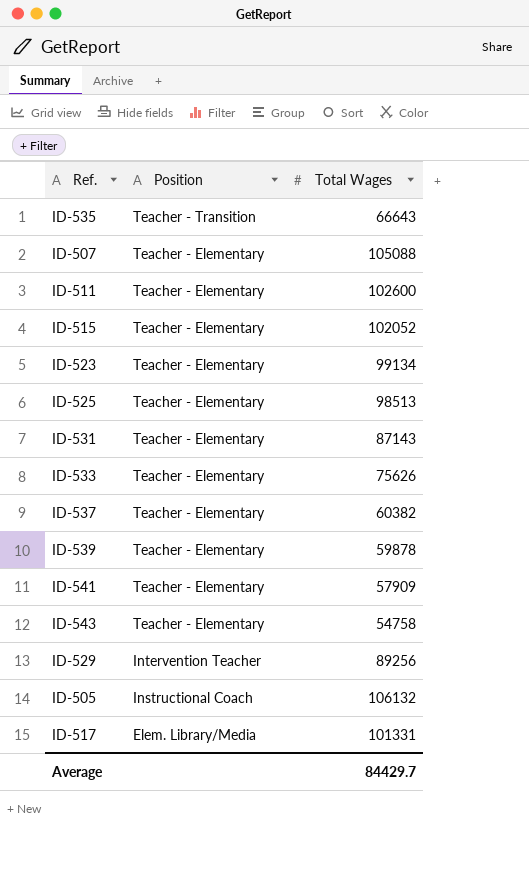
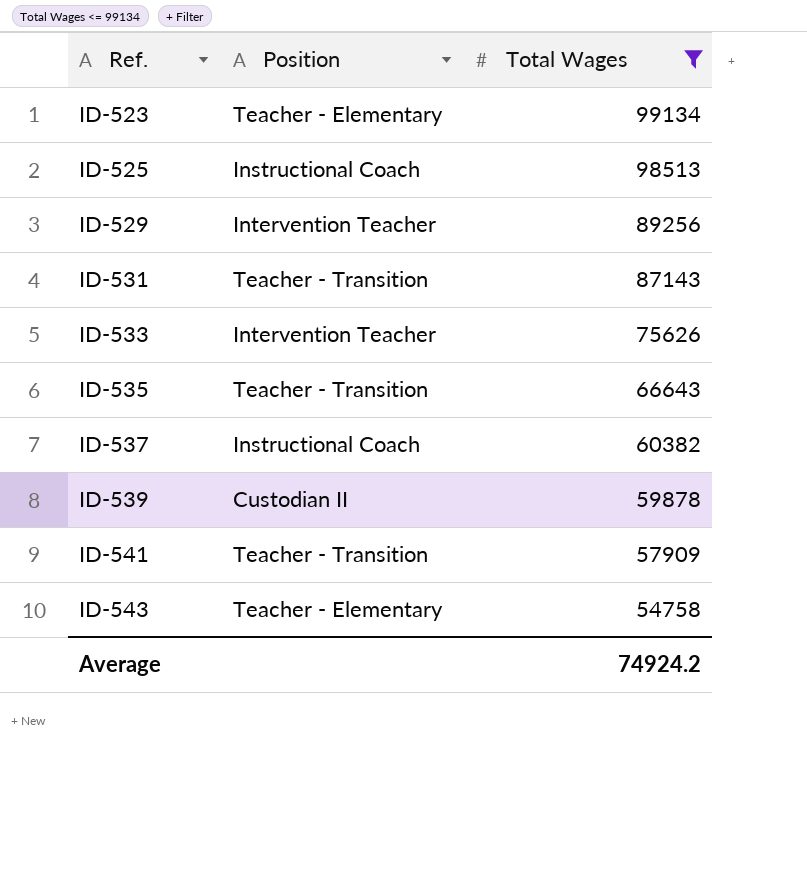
filter: none -> Total Wages <= 99134
row order: Position descending -> Ref. ascending
ID-525 | Position: Teacher - Elementary -> Instructional Coach
ID-531 | Position: Teacher - Elementary -> Teacher - Transition
ID-533 | Position: Teacher - Elementary -> Intervention Teacher
ID-537 | Position: Teacher - Elementary -> Instructional Coach
ID-539 | Position: Teacher - Elementary -> Custodian II
ID-541 | Position: Teacher - Elementary -> Teacher - Transition
Average | Total Wages: 84429.7 -> 74924.2

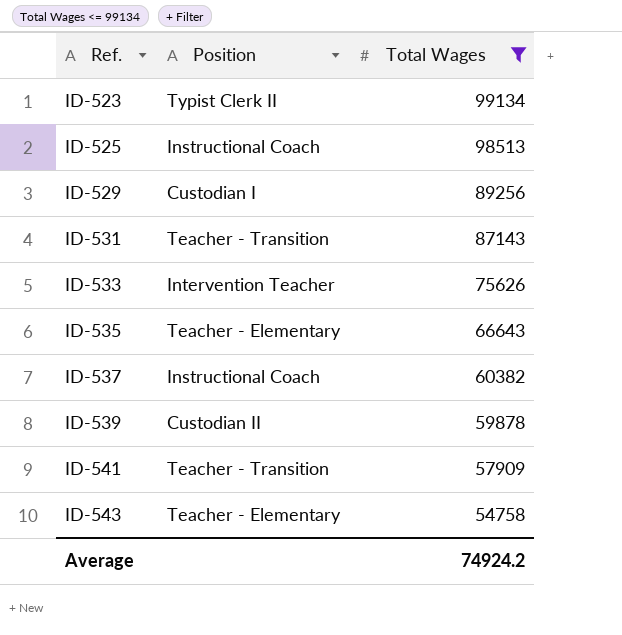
ID-523 | Position: Teacher - Elementary -> Typist Clerk II
ID-529 | Position: Intervention Teacher -> Custodian I
ID-535 | Position: Teacher - Transition -> Teacher - Elementary

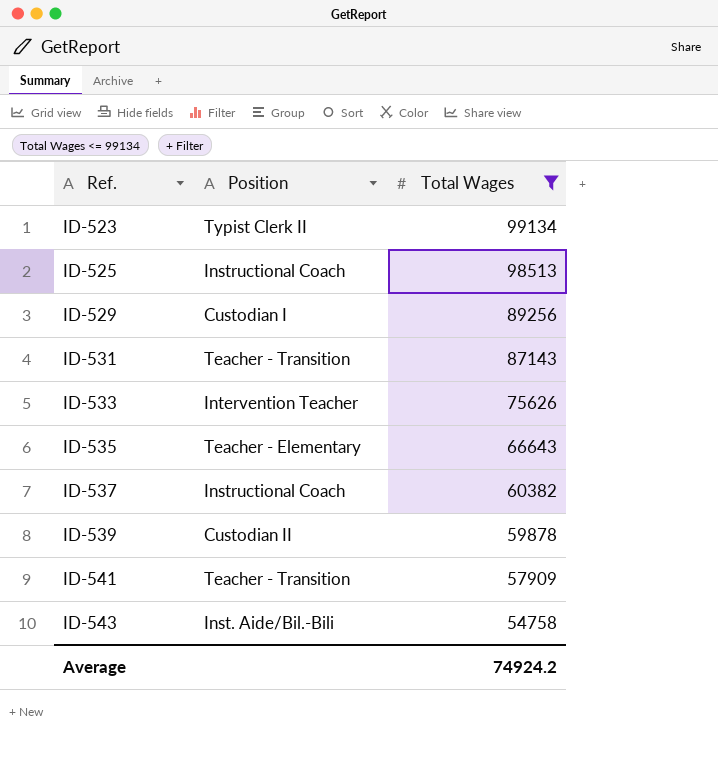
ID-543 | Position: Teacher - Elementary -> Inst. Aide/Bil.-Bili

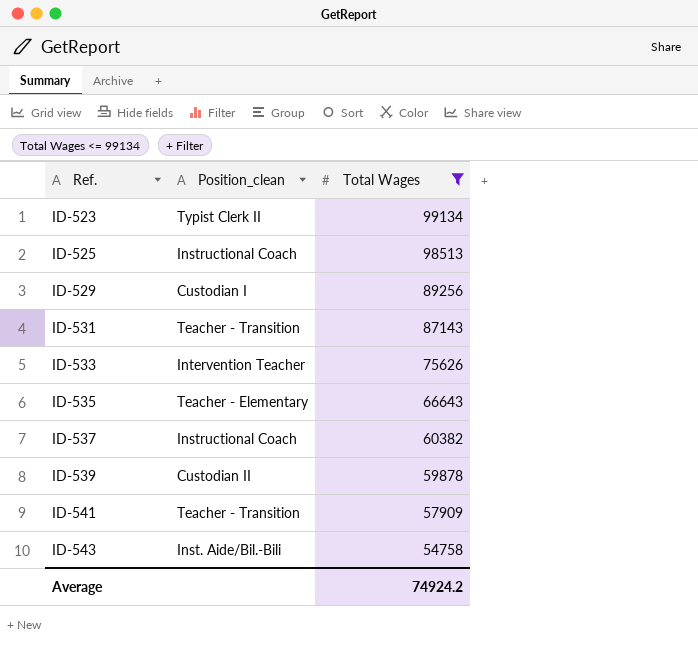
column name: Position -> Position_clean

